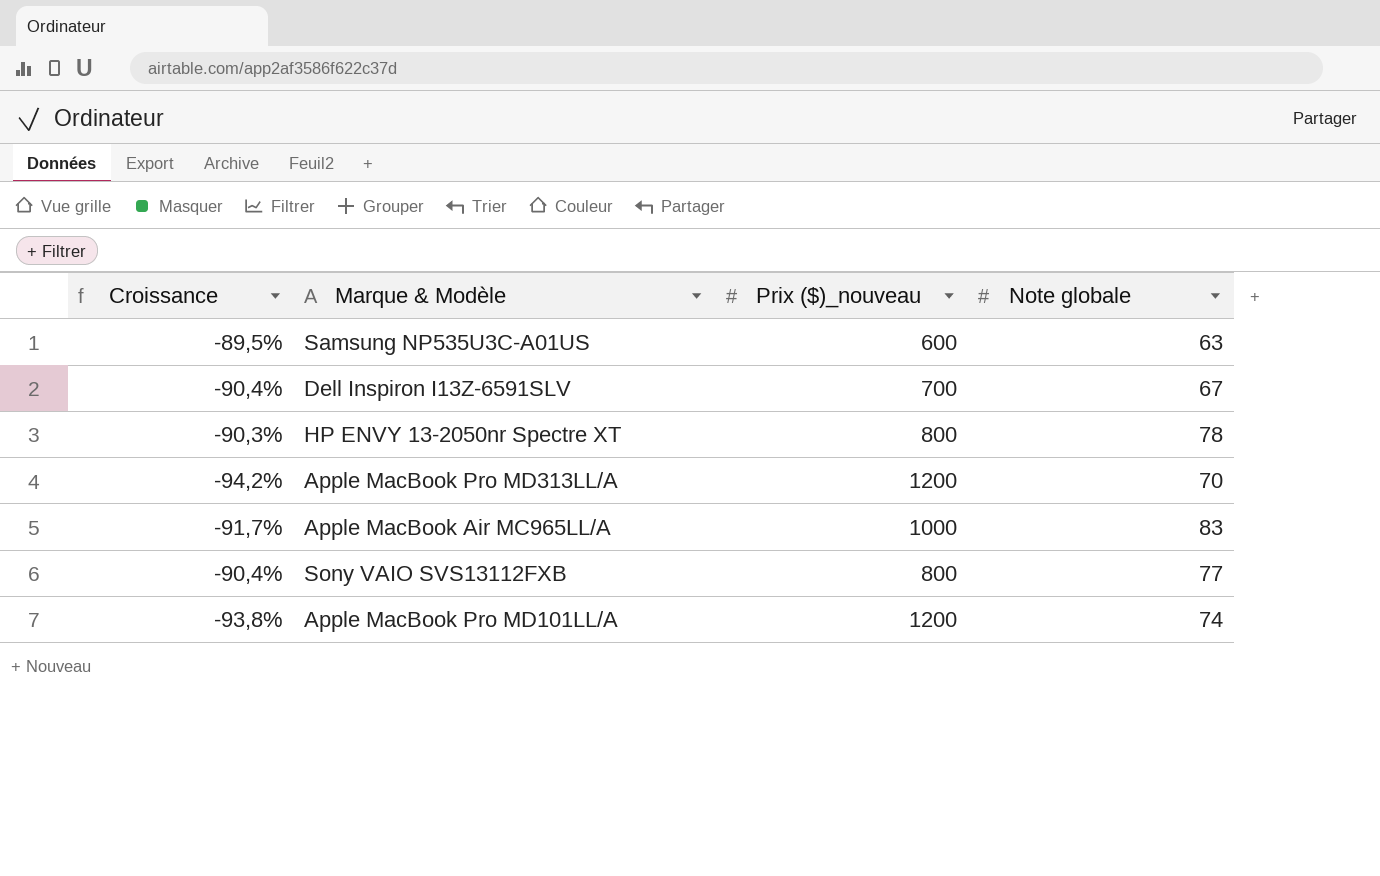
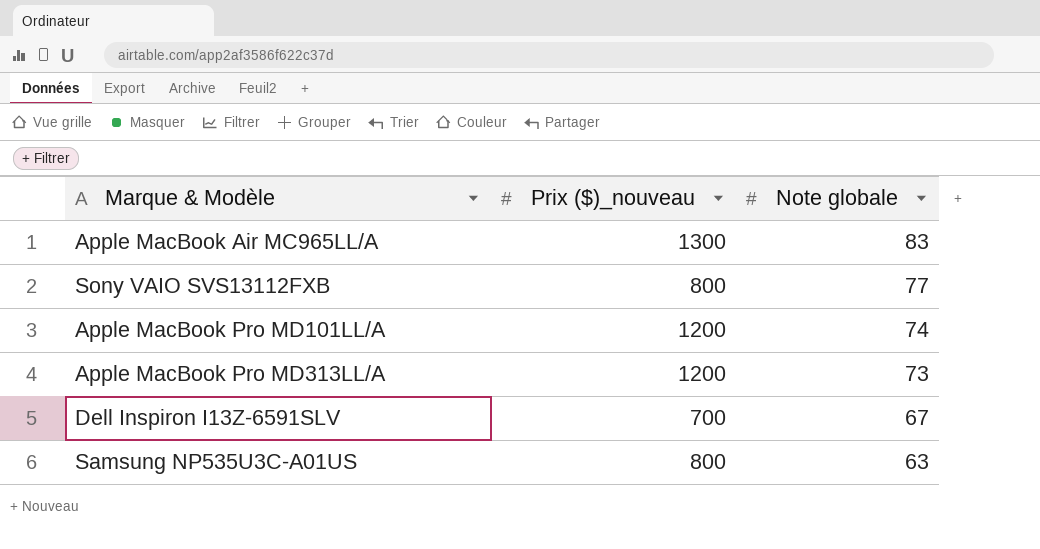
row order: none -> Note globale descending
column Croissance | formula: ([Note globale] - [Prix ($)_nouveau]) / [Prix ($)_nouveau] -> none
row HP ENVY 13-2050nr Spectre XT: -90,3% | 800 | 78 -> none
Apple MacBook Air MC965LL/A | Prix ($)_nouveau: 1000 -> 1300
Apple MacBook Pro MD313LL/A | Note globale: 70 -> 73
Samsung NP535U3C-A01US | Prix ($)_nouveau: 600 -> 800

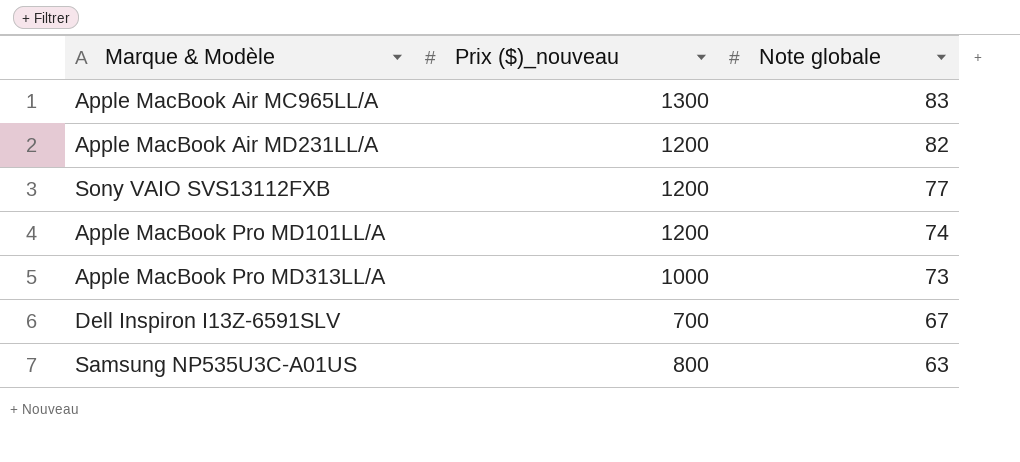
row Apple MacBook Air MD231LL/A: none -> 1200 | 82
Sony VAIO SVS13112FXB | Prix ($)_nouveau: 800 -> 1200
Apple MacBook Pro MD313LL/A | Prix ($)_nouveau: 1200 -> 1000

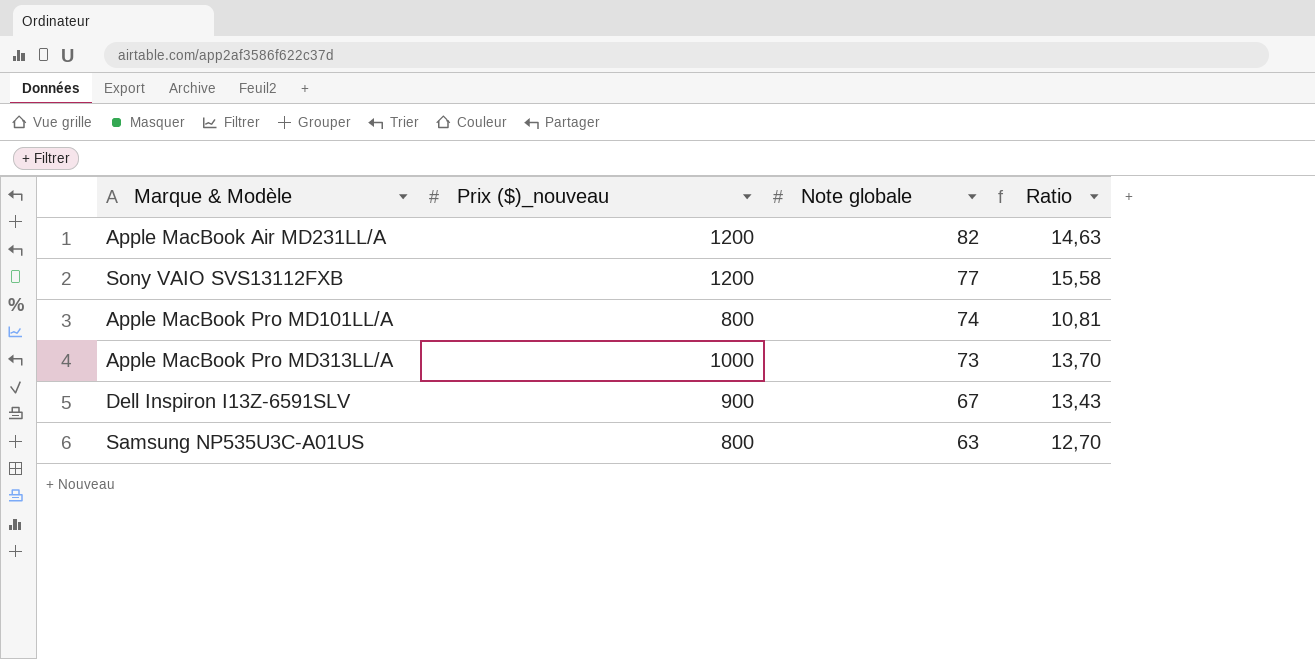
column Ratio | formula: none -> [Prix ($)_nouveau] / [Note globale]
row Apple MacBook Air MC965LL/A: 1300 | 83 -> none
Apple MacBook Pro MD101LL/A | Prix ($)_nouveau: 1200 -> 800
Dell Inspiron I13Z-6591SLV | Prix ($)_nouveau: 700 -> 900

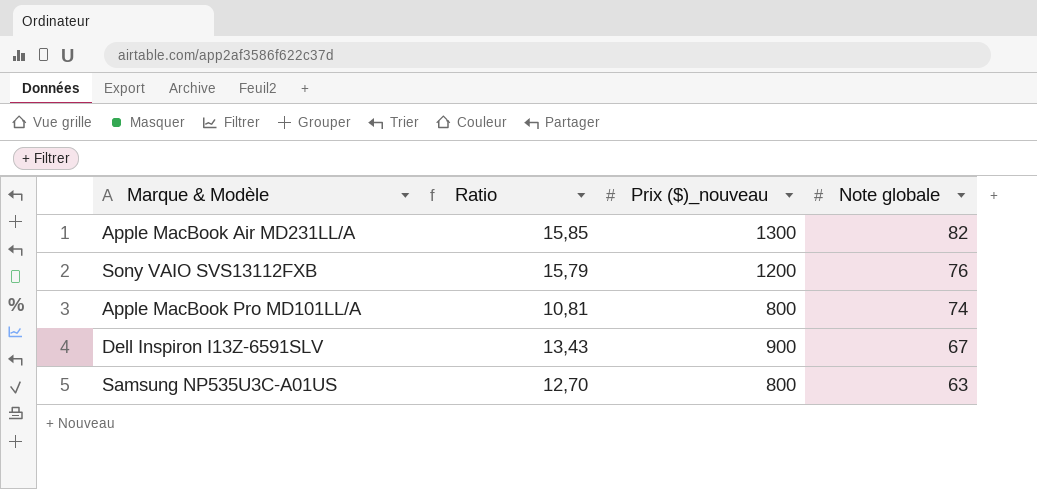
column Ratio | position: 4 -> 2
row Apple MacBook Pro MD313LL/A: 1000 | 73 | 13,70 -> none
Apple MacBook Air MD231LL/A | Ratio: 14,63 -> 15,85
Apple MacBook Air MD231LL/A | Prix ($)_nouveau: 1200 -> 1300
Sony VAIO SVS13112FXB | Ratio: 15,58 -> 15,79
Sony VAIO SVS13112FXB | Note globale: 77 -> 76

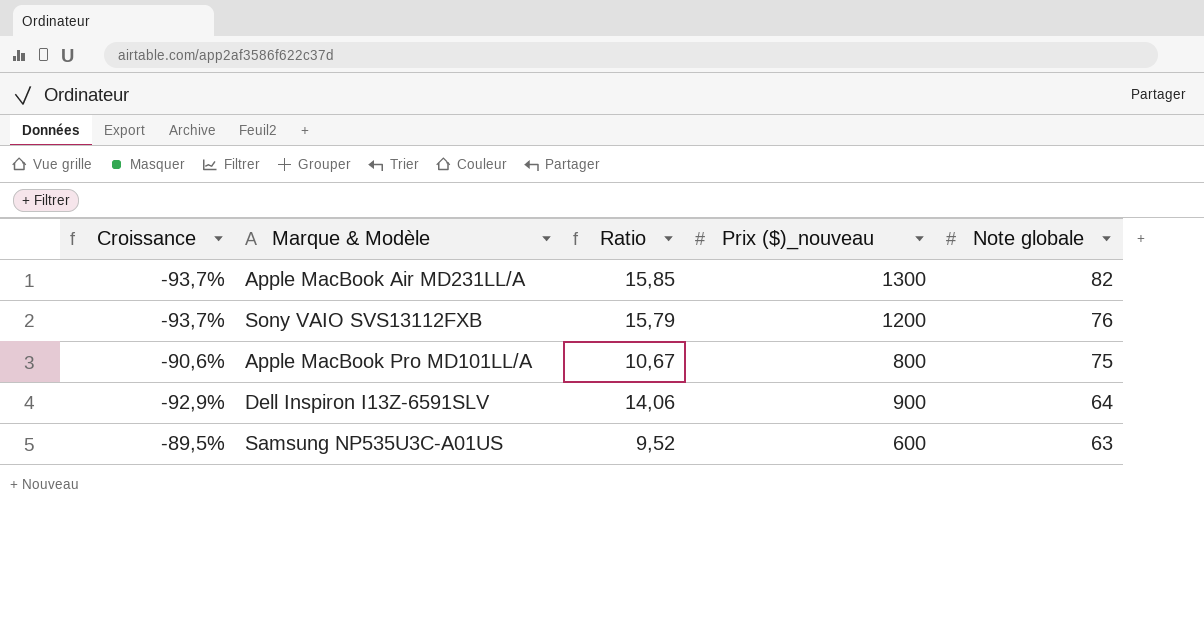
column Croissance | formula: none -> ([Note globale] - [Prix ($)_nouveau]) / [Prix ($)_nouveau]
Apple MacBook Pro MD101LL/A | Ratio: 10,81 -> 10,67
Apple MacBook Pro MD101LL/A | Note globale: 74 -> 75
Dell Inspiron I13Z-6591SLV | Ratio: 13,43 -> 14,06
Dell Inspiron I13Z-6591SLV | Note globale: 67 -> 64
Samsung NP535U3C-A01US | Ratio: 12,70 -> 9,52
Samsung NP535U3C-A01US | Prix ($)_nouveau: 800 -> 600

